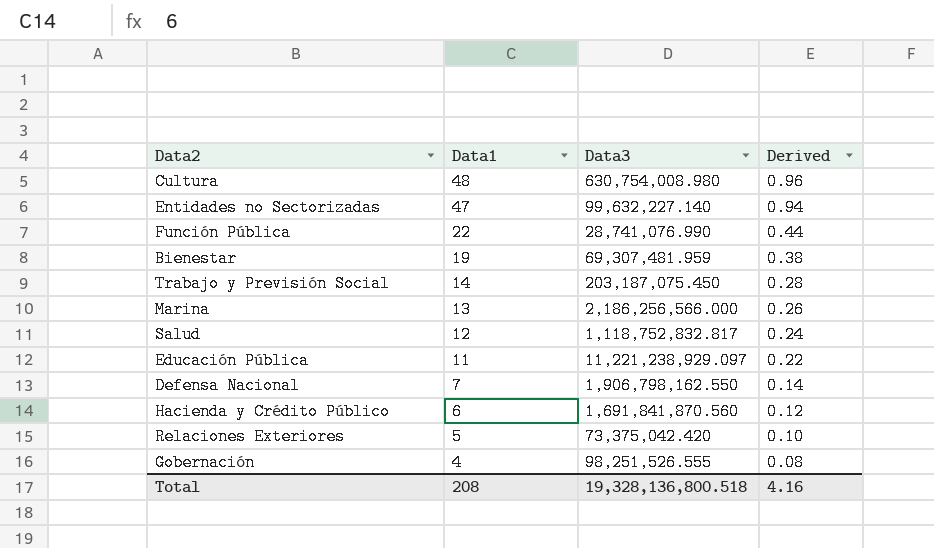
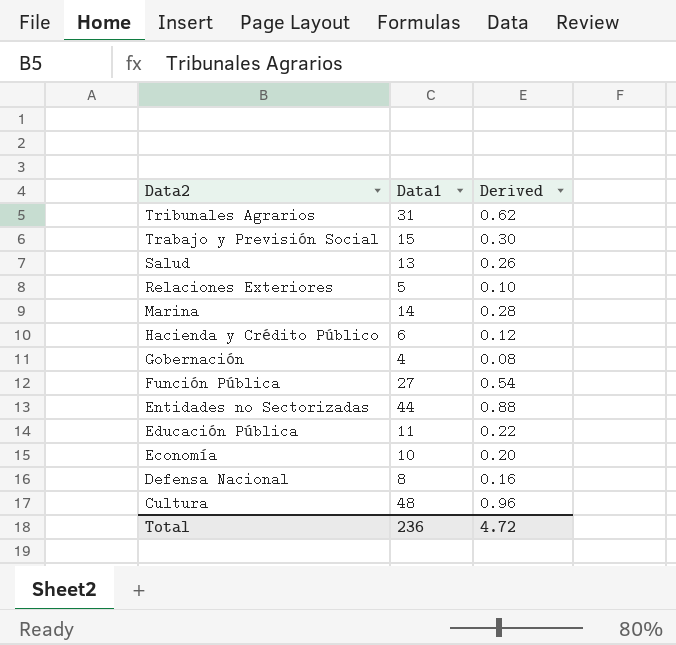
row order: Data1 descending -> Data2 descending
column Data3 | position: 3 -> none
row Bienestar: 19 | 69,307,481.959 | 0.38 -> none
row Tribunales Agrarios: none -> 31 | 0.62
Trabajo y Previsión Social | Data1: 14 -> 15
Trabajo y Previsión Social | Derived: 0.28 -> 0.30
Salud | Data1: 12 -> 13
Salud | Derived: 0.24 -> 0.26
Marina | Data1: 13 -> 14
Marina | Derived: 0.26 -> 0.28
Función Pública | Data1: 22 -> 27
Función Pública | Derived: 0.44 -> 0.54
Entidades no Sectorizadas | Data1: 47 -> 44
Entidades no Sectorizadas | Derived: 0.94 -> 0.88
row Economía: none -> 10 | 0.20
Defensa Nacional | Data1: 7 -> 8
Defensa Nacional | Derived: 0.14 -> 0.16
Total | Data1: 208 -> 236
Total | Derived: 4.16 -> 4.72

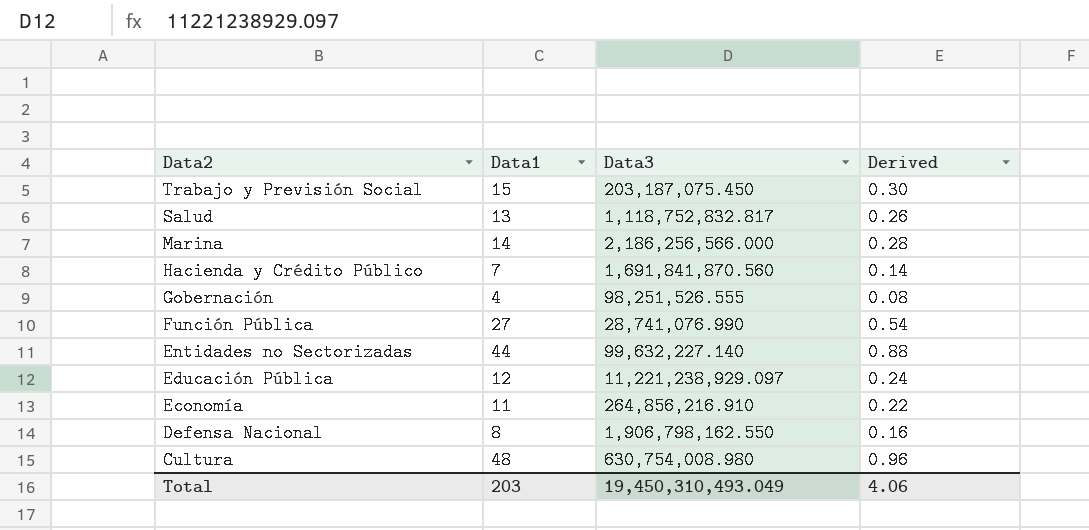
column Data3 | position: none -> 3
row Tribunales Agrarios: 31 | 0.62 -> none
row Relaciones Exteriores: 5 | 0.10 -> none
Hacienda y Crédito Público | Data1: 6 -> 7
Hacienda y Crédito Público | Derived: 0.12 -> 0.14
Educación Pública | Data1: 11 -> 12
Educación Pública | Derived: 0.22 -> 0.24
Economía | Data1: 10 -> 11
Economía | Derived: 0.20 -> 0.22
Total | Data1: 236 -> 203
Total | Derived: 4.72 -> 4.06

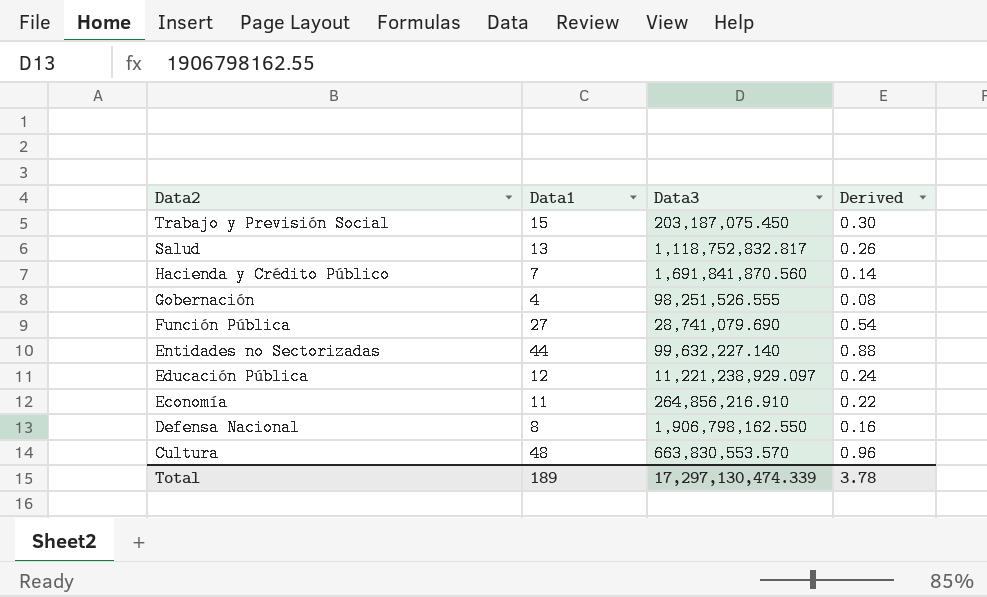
row Marina: 14 | 2,186,256,566.000 | 0.28 -> none
Función Pública | Data3: 28,741,076.990 -> 28,741,079.690
Cultura | Data3: 630,754,008.980 -> 663,830,553.570
Total | Data1: 203 -> 189
Total | Data3: 19,450,310,493.049 -> 17,297,130,474.339
Total | Derived: 4.06 -> 3.78

